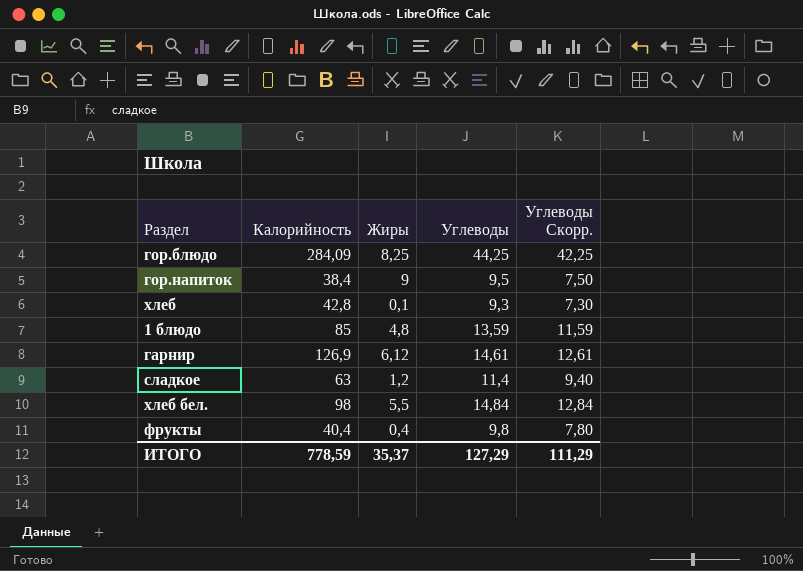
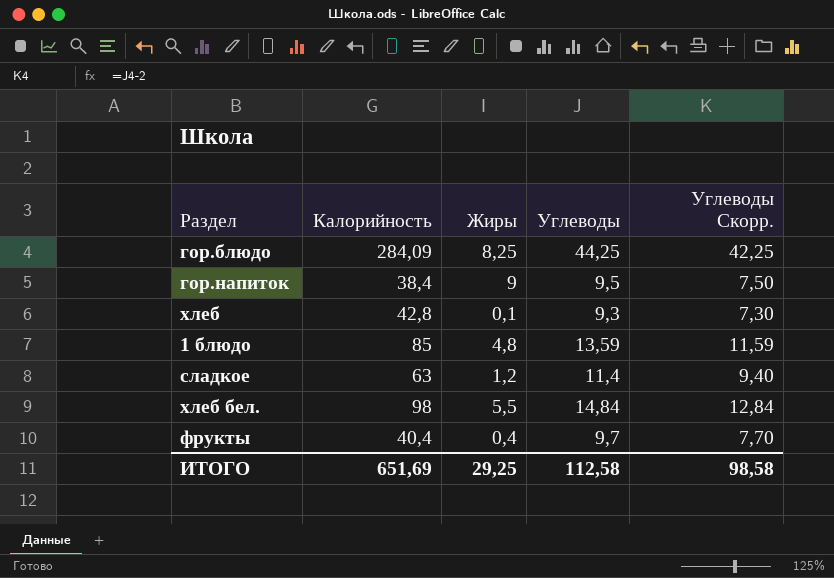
row гарнир: 126,9 | 6,12 | 14,61 | 12,61 -> none
фрукты | Углеводы: 9,8 -> 9,7
фрукты | Углеводы Скорр.: 7,80 -> 7,70
ИТОГО | Калорийность: 778,59 -> 651,69
ИТОГО | Жиры: 35,37 -> 29,25
ИТОГО | Углеводы: 127,29 -> 112,58
ИТОГО | Углеводы Скорр.: 111,29 -> 98,58

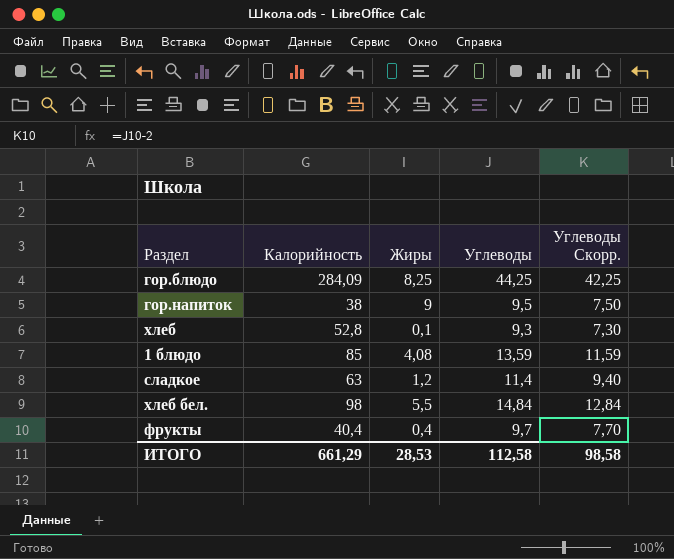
гор.напиток | Калорийность: 38,4 -> 38
хлеб | Калорийность: 42,8 -> 52,8
1 блюдо | Жиры: 4,8 -> 4,08
ИТОГО | Калорийность: 651,69 -> 661,29
ИТОГО | Жиры: 29,25 -> 28,53

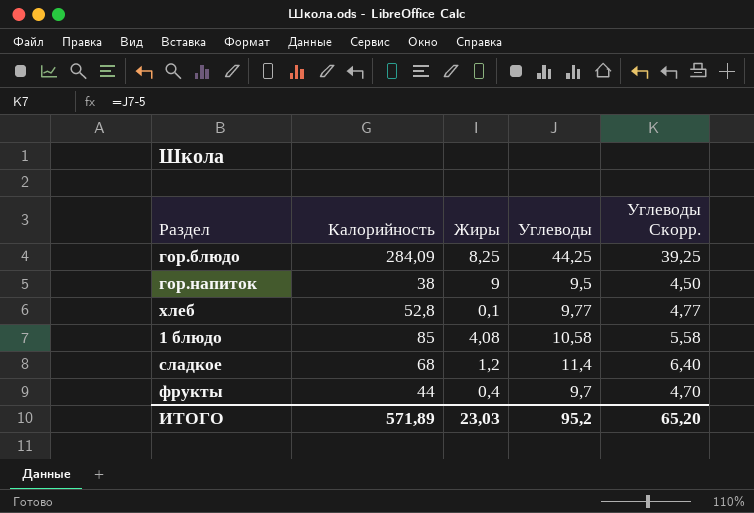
column Углеводы Скорр. | formula: [Углеводы] - 2 -> [Углеводы] - 5
row хлеб бел.: 98 | 5,5 | 14,84 | 12,84 -> none
хлеб | Углеводы: 9,3 -> 9,77
1 блюдо | Углеводы: 13,59 -> 10,58
сладкое | Калорийность: 63 -> 68
фрукты | Калорийность: 40,4 -> 44
ИТОГО | Калорийность: 661,29 -> 571,89
ИТОГО | Жиры: 28,53 -> 23,03
ИТОГО | Углеводы: 112,58 -> 95,2
ИТОГО | Углеводы Скорр.: 98,58 -> 65,20

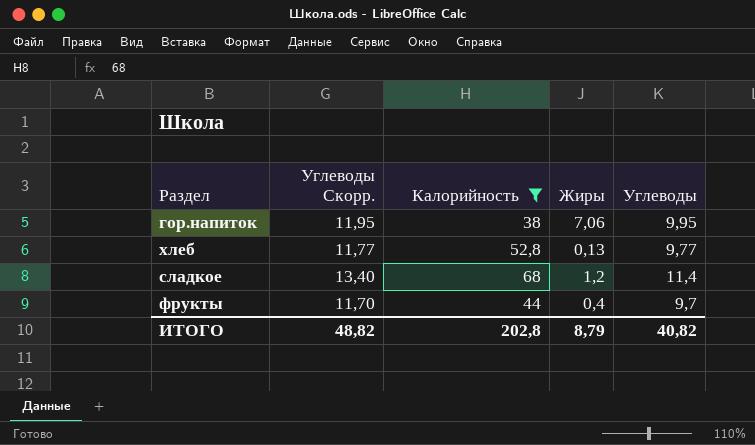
filter: none -> Калорийность <= 68
column Углеводы Скорр. | formula: [Углеводы] - 5 -> [Углеводы] + 2
column Углеводы Скорр. | position: 5 -> 2
гор.напиток | Жиры: 9 -> 7,06
гор.напиток | Углеводы: 9,5 -> 9,95
хлеб | Жиры: 0,1 -> 0,13
ИТОГО | Углеводы Скорр.: 65,20 -> 48,82
ИТОГО | Калорийность: 571,89 -> 202,8
ИТОГО | Жиры: 23,03 -> 8,79
ИТОГО | Углеводы: 95,2 -> 40,82

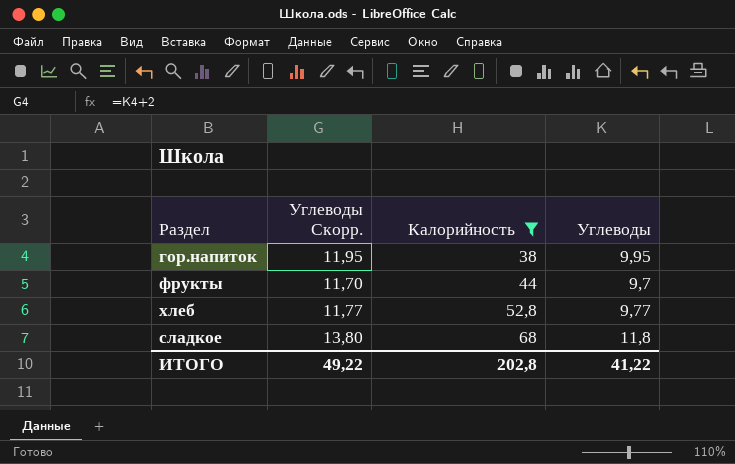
row order: none -> Калорийность ascending
column Жиры | position: 4 -> none
сладкое | Углеводы Скорр.: 13,40 -> 13,80
сладкое | Углеводы: 11,4 -> 11,8
ИТОГО | Углеводы Скорр.: 48,82 -> 49,22
ИТОГО | Углеводы: 40,82 -> 41,22

